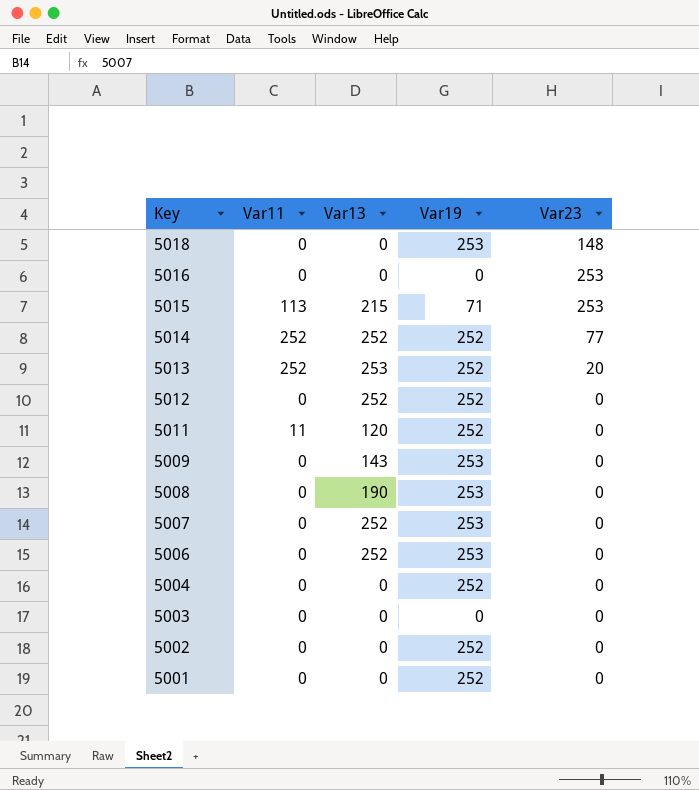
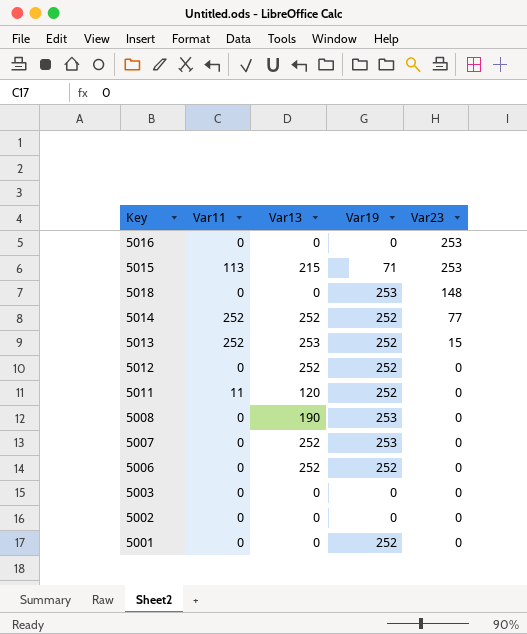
row order: Key descending -> Var23 descending
row 5009: 0 | 143 | 253 | 0 -> none
row 5004: 0 | 0 | 252 | 0 -> none
5013 | Var23: 20 -> 15
5006 | Var19: 253 -> 252
5002 | Var19: 252 -> 0

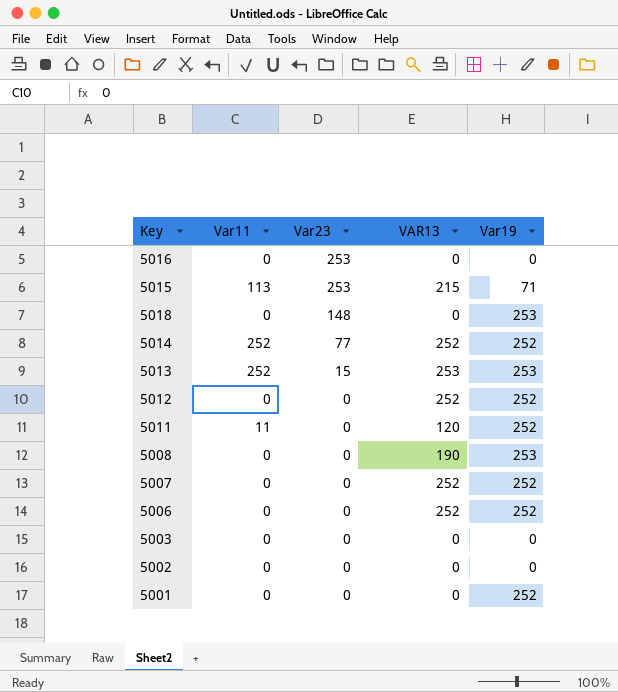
column Var23 | position: 5 -> 3
column name: Var13 -> VAR13
5013 | Var19: 252 -> 253
5007 | Var19: 253 -> 252

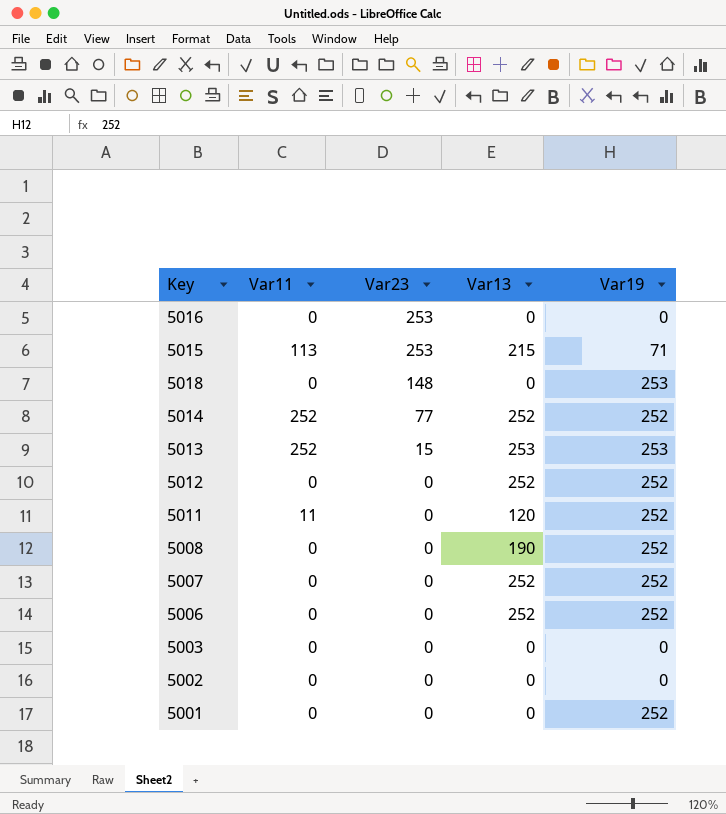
column name: VAR13 -> Var13
5008 | Var19: 253 -> 252

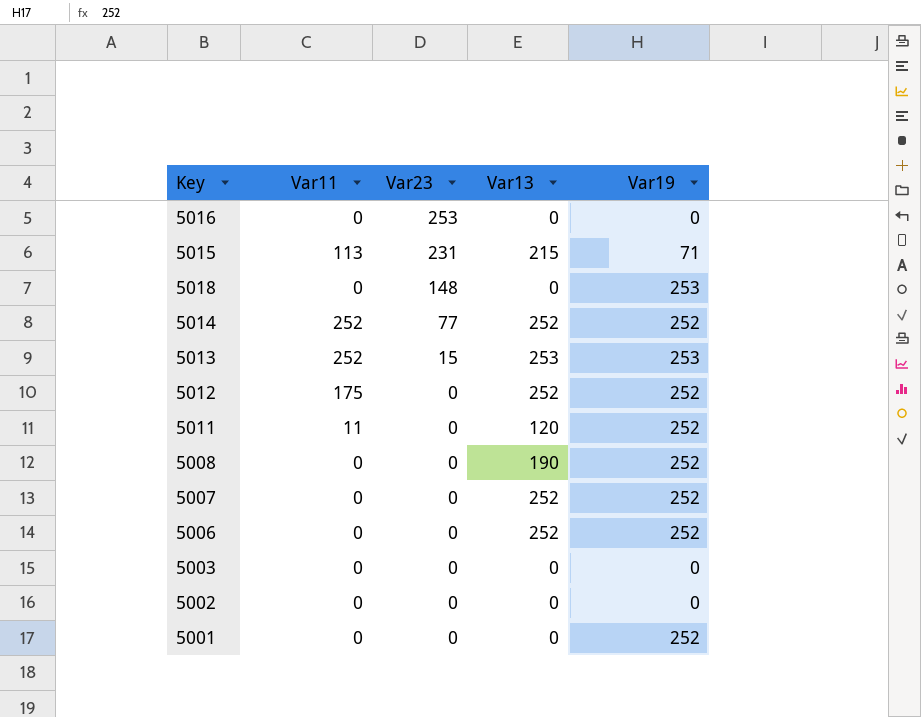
5015 | Var23: 253 -> 231
5012 | Var11: 0 -> 175

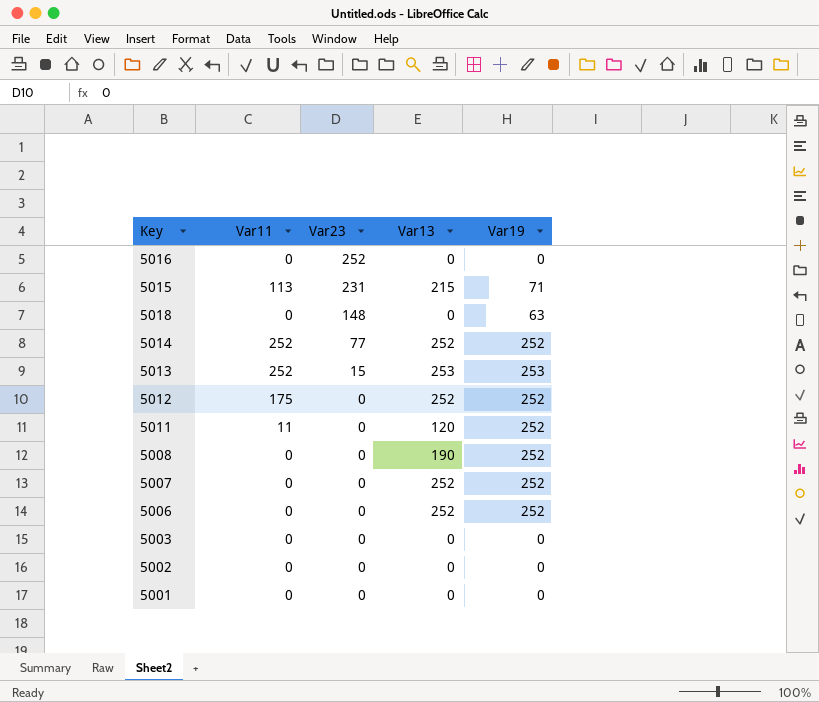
5016 | Var23: 253 -> 252
5018 | Var19: 253 -> 63
5001 | Var19: 252 -> 0

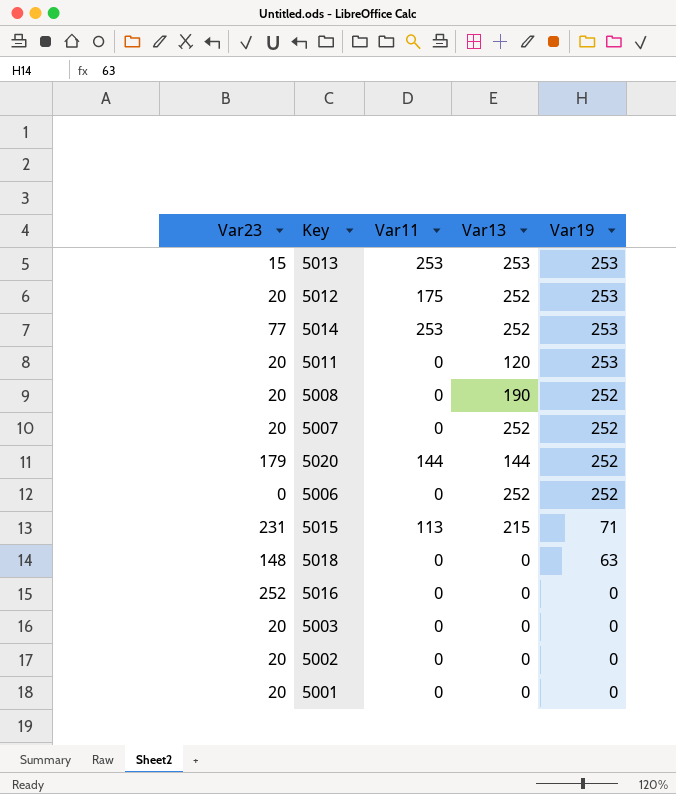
row order: Var23 descending -> Var19 descending
column Var23 | position: 3 -> 1
5013 | Var11: 252 -> 253
5012 | Var23: 0 -> 20
5012 | Var19: 252 -> 253
5014 | Var11: 252 -> 253
5014 | Var19: 252 -> 253
5011 | Var23: 0 -> 20
5011 | Var11: 11 -> 0
5011 | Var19: 252 -> 253
5008 | Var23: 0 -> 20
5007 | Var23: 0 -> 20
row 5020: none -> 179 | 144 | 144 | 252
5003 | Var23: 0 -> 20
5002 | Var23: 0 -> 20
5001 | Var23: 0 -> 20

